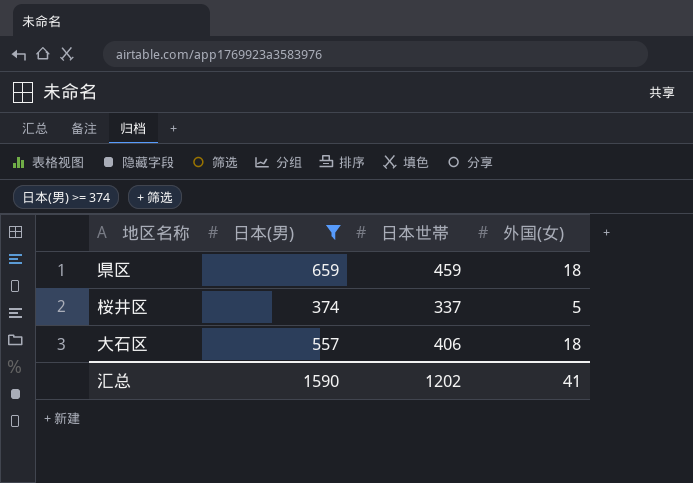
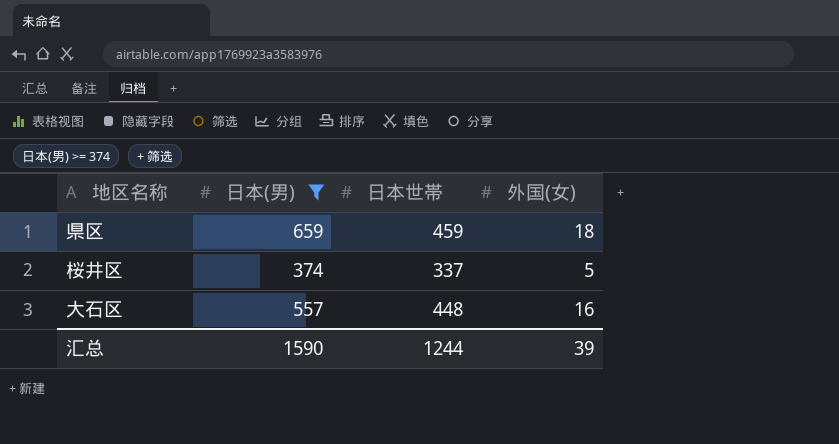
大石区 | 日本世帯: 406 -> 448
大石区 | 外国(女): 18 -> 16
汇总 | 日本世帯: 1202 -> 1244
汇总 | 外国(女): 41 -> 39

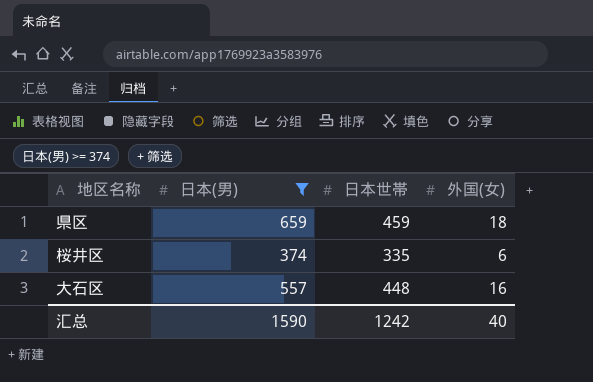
桜井区 | 日本世帯: 337 -> 335
桜井区 | 外国(女): 5 -> 6
汇总 | 日本世帯: 1244 -> 1242
汇总 | 外国(女): 39 -> 40

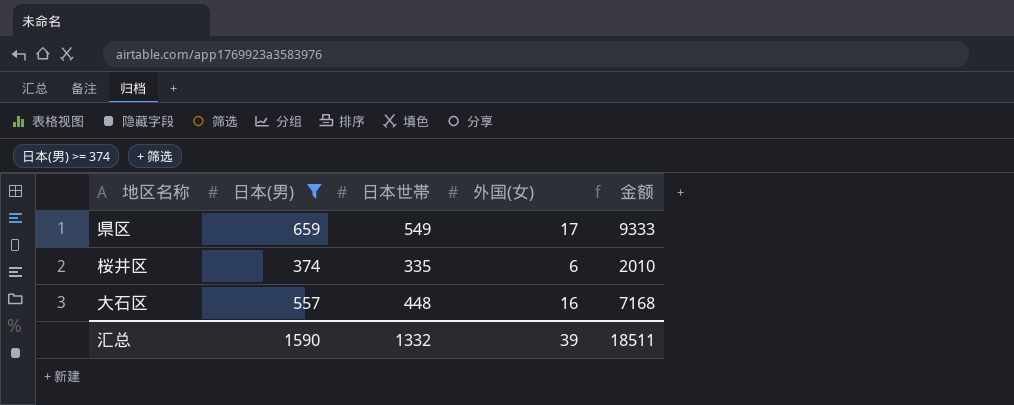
column 金额 | formula: none -> [日本世帯] * [外国(女)]
県区 | 日本世帯: 459 -> 549
県区 | 外国(女): 18 -> 17
汇总 | 日本世帯: 1242 -> 1332
汇总 | 外国(女): 40 -> 39

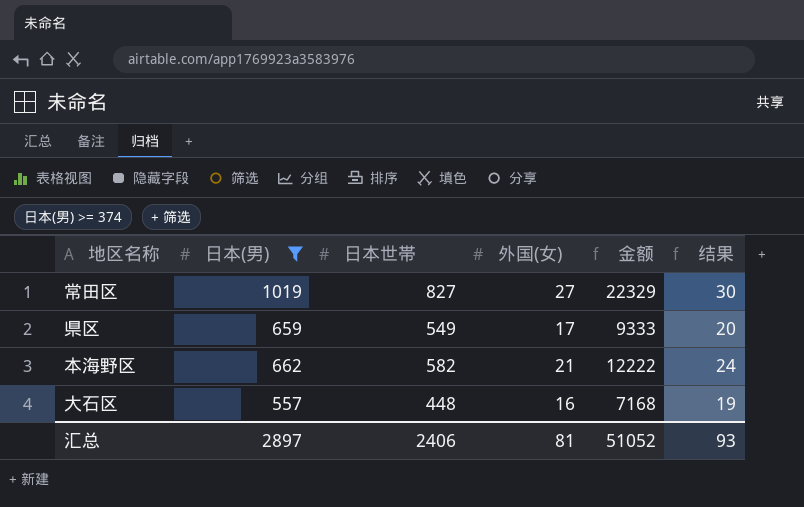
column 结果 | formula: none -> [外国(女)] + 3
row 桜井区: 374 | 335 | 6 | 2010 -> none
row 常田区: none -> 1019 | 827 | 27 | 22329 | 30
row 本海野区: none -> 662 | 582 | 21 | 12222 | 24
汇总 | 日本(男): 1590 -> 2897
汇总 | 日本世帯: 1332 -> 2406
汇总 | 外国(女): 39 -> 81
汇总 | 金额: 18511 -> 51052

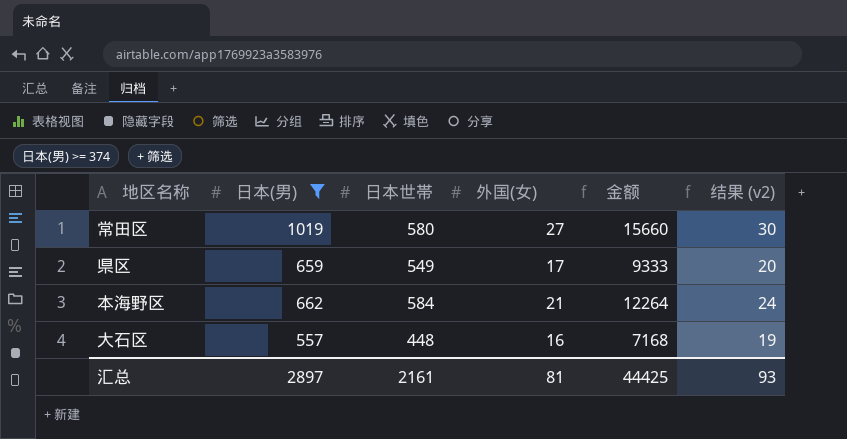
column name: 结果 -> 结果 (v2)
常田区 | 日本世帯: 827 -> 580
常田区 | 金额: 22329 -> 15660
本海野区 | 日本世帯: 582 -> 584
本海野区 | 金额: 12222 -> 12264
汇总 | 日本世帯: 2406 -> 2161
汇总 | 金额: 51052 -> 44425

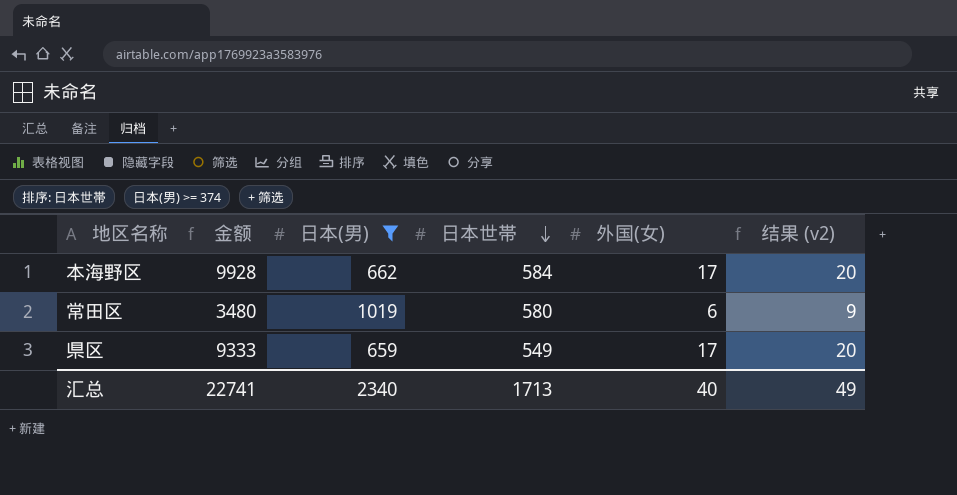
row order: none -> 日本世帯 descending
column 金额 | position: 5 -> 2
row 大石区: 557 | 448 | 16 | 7168 | 19 -> none
本海野区 | 金额: 12264 -> 9928
本海野区 | 外国(女): 21 -> 17
本海野区 | 结果 (v2): 24 -> 20
常田区 | 金额: 15660 -> 3480
常田区 | 外国(女): 27 -> 6
常田区 | 结果 (v2): 30 -> 9
汇总 | 金额: 44425 -> 22741
汇总 | 日本(男): 2897 -> 2340
汇总 | 日本世帯: 2161 -> 1713
汇总 | 外国(女): 81 -> 40
汇总 | 结果 (v2): 93 -> 49

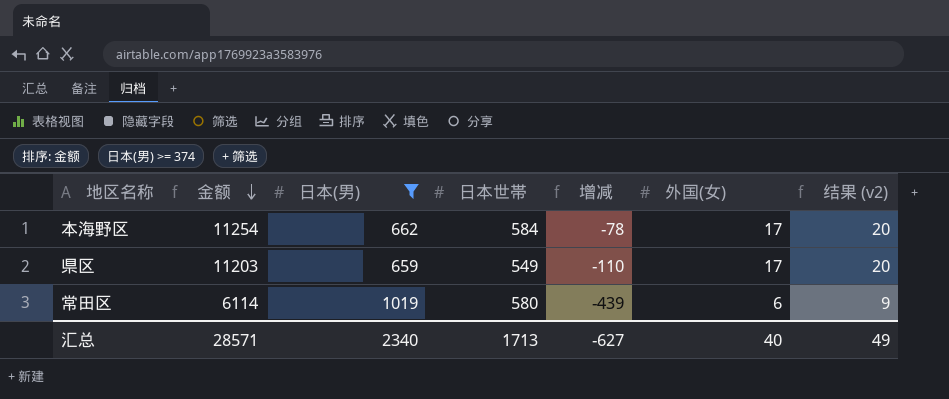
row order: 日本世帯 descending -> 金额 descending
column 金额 | formula: [日本世帯] * [外国(女)] -> [日本(男)] * [外国(女)]
column 增减 | formula: none -> [日本世帯] - [日本(男)]
汇总 | 金额: 22741 -> 28571

